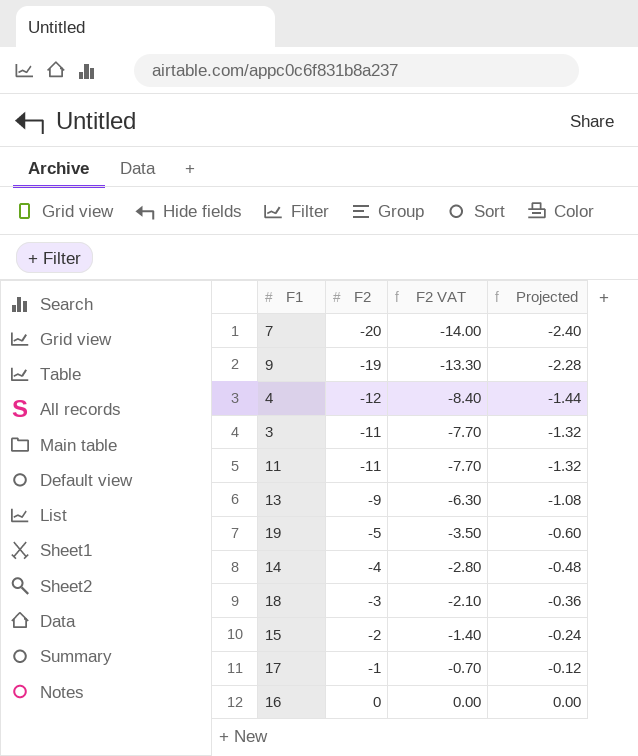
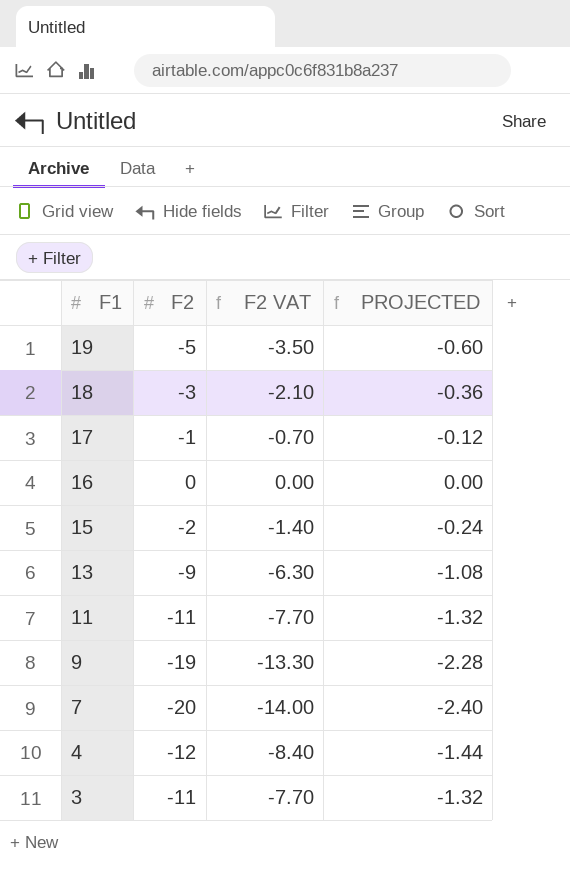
row order: F2 ascending -> F1 descending
column name: Projected -> PROJECTED
row 14: -4 | -2.80 | -0.48 -> none

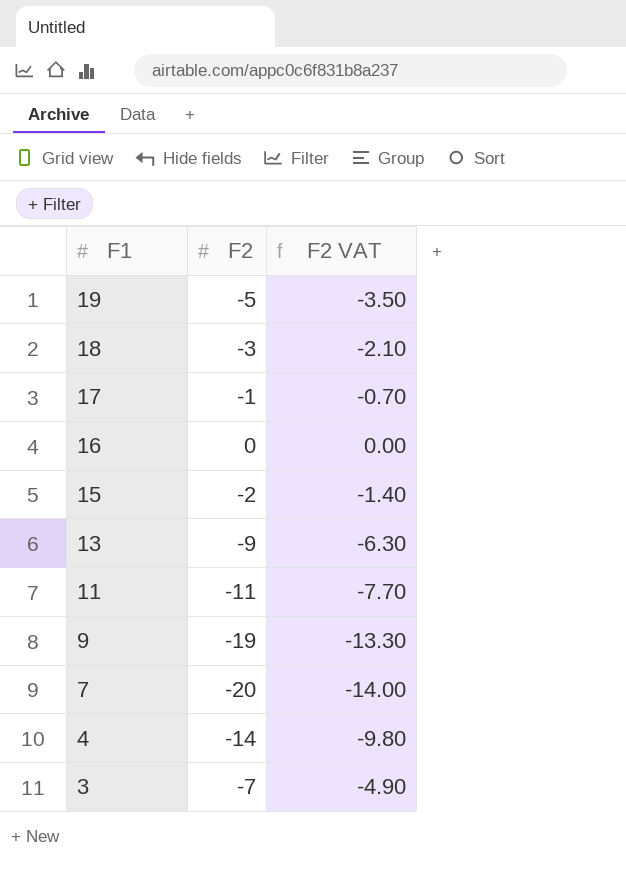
column PROJECTED | formula: [F2] * 0.12 -> none
4 | F2: -12 -> -14
4 | F2 VAT: -8.40 -> -9.80
3 | F2: -11 -> -7
3 | F2 VAT: -7.70 -> -4.90

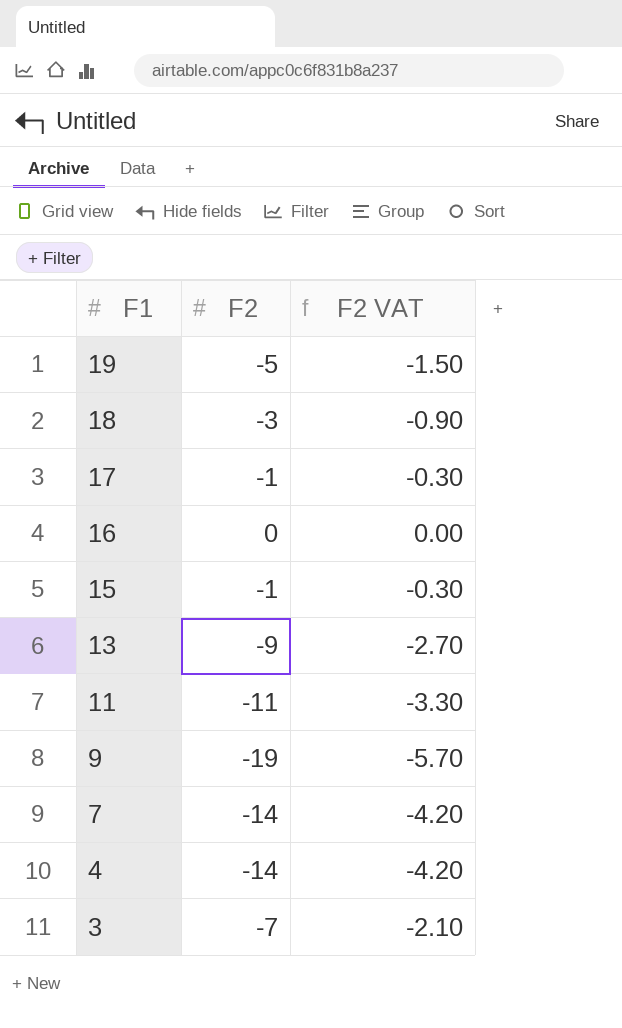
column F2 VAT | formula: [F2] * 0.7 -> [F2] * 0.3
15 | F2: -2 -> -1
7 | F2: -20 -> -14

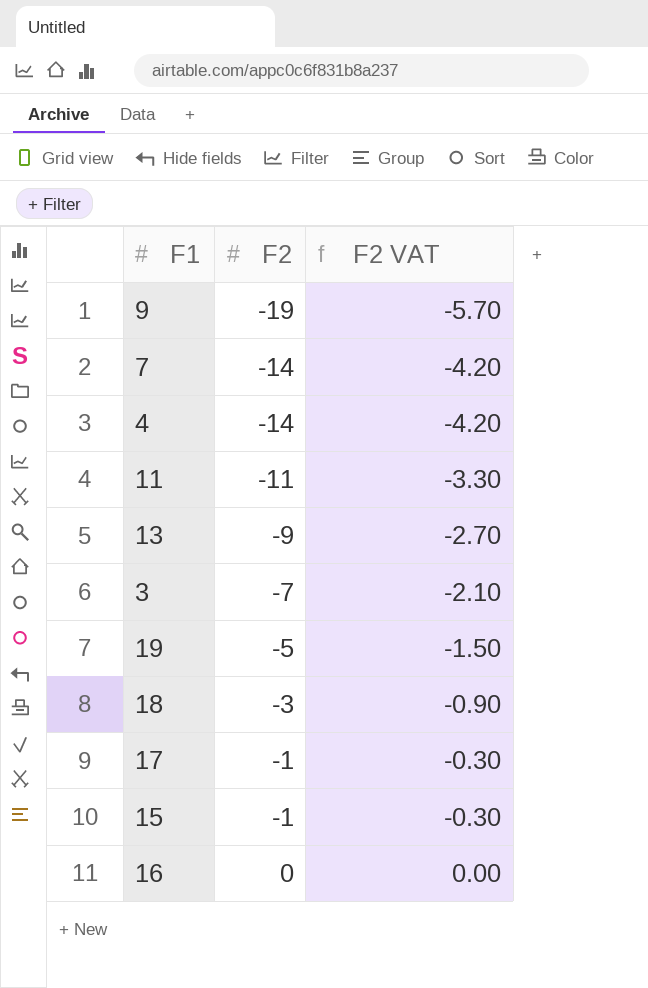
row order: F1 descending -> F2 ascending

